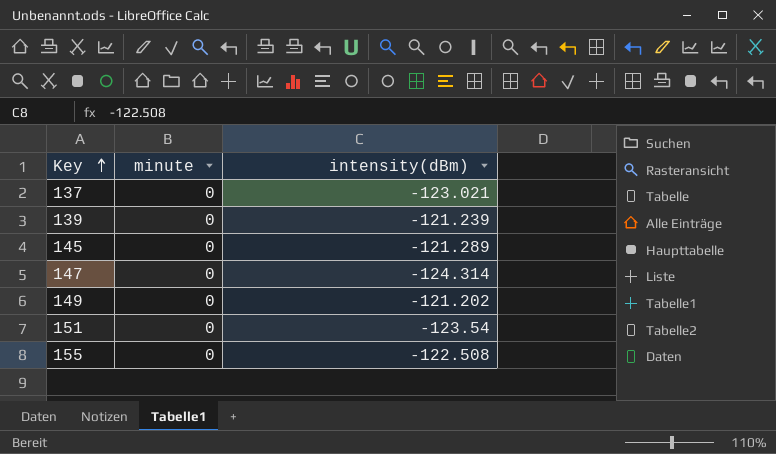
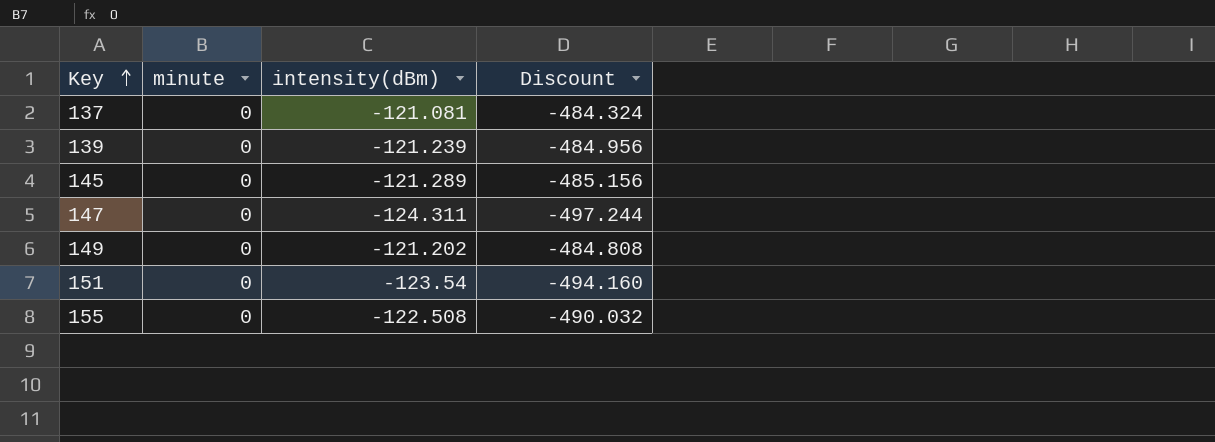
column Discount | formula: none -> [intensity(dBm)] * 4
137 | intensity(dBm): -123.021 -> -121.081
147 | intensity(dBm): -124.314 -> -124.311

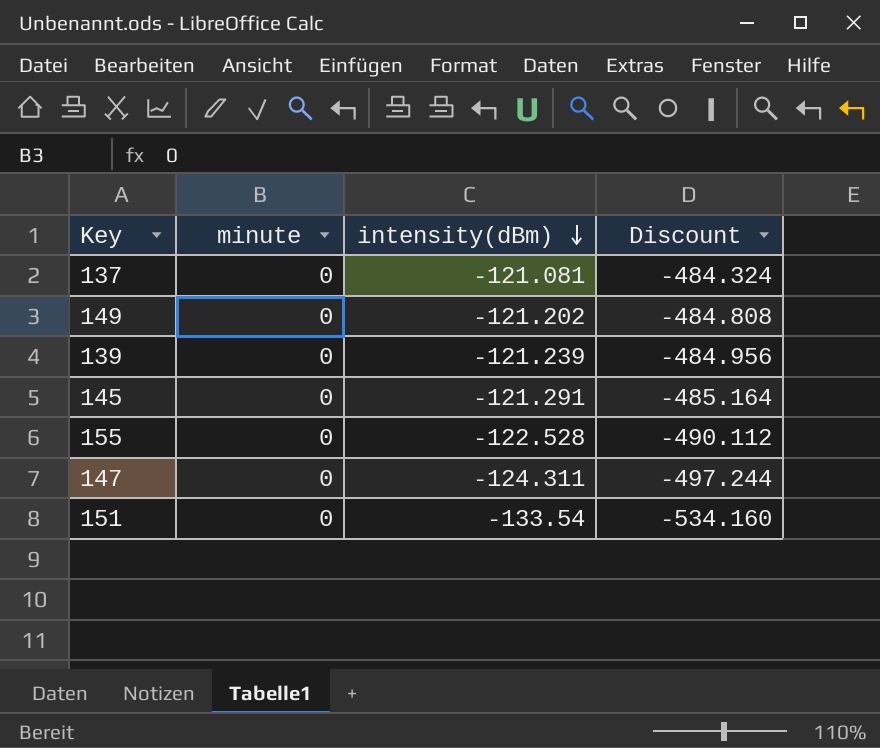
row order: Key ascending -> intensity(dBm) descending
145 | intensity(dBm): -121.289 -> -121.291
145 | Discount: -485.156 -> -485.164
155 | intensity(dBm): -122.508 -> -122.528
155 | Discount: -490.032 -> -490.112
151 | intensity(dBm): -123.54 -> -133.54
151 | Discount: -494.160 -> -534.160

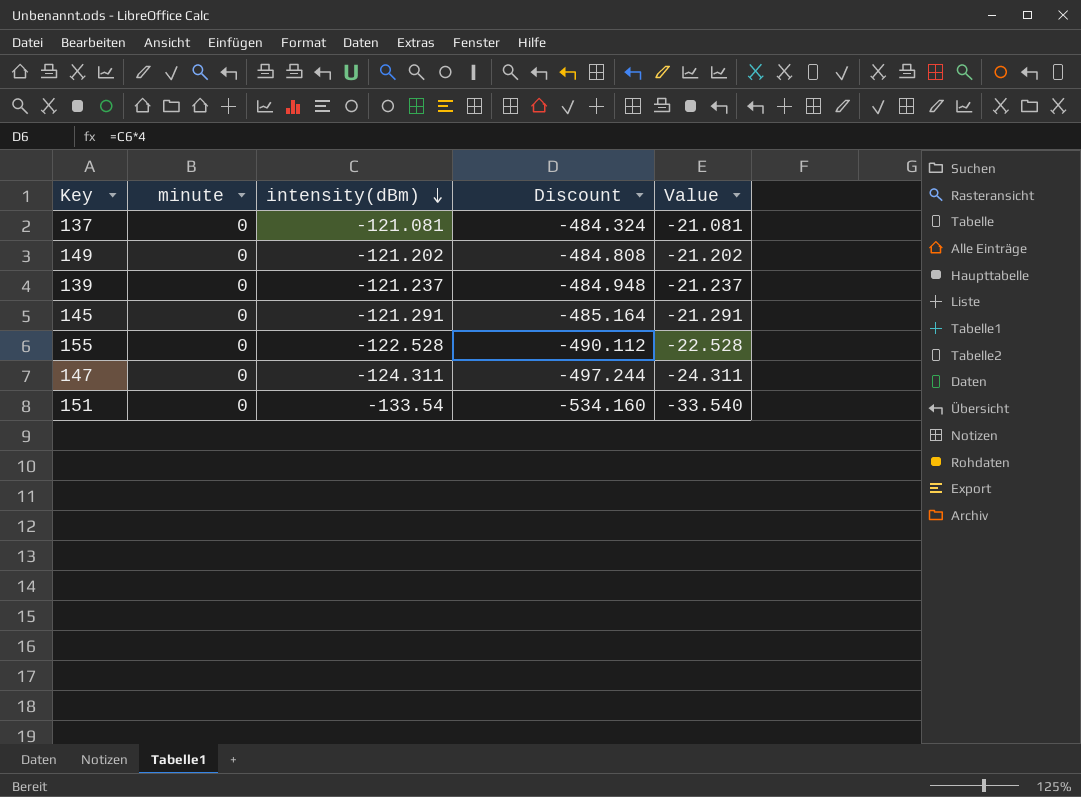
column Value | formula: none -> [intensity(dBm)] + 100
139 | intensity(dBm): -121.239 -> -121.237
139 | Discount: -484.956 -> -484.948

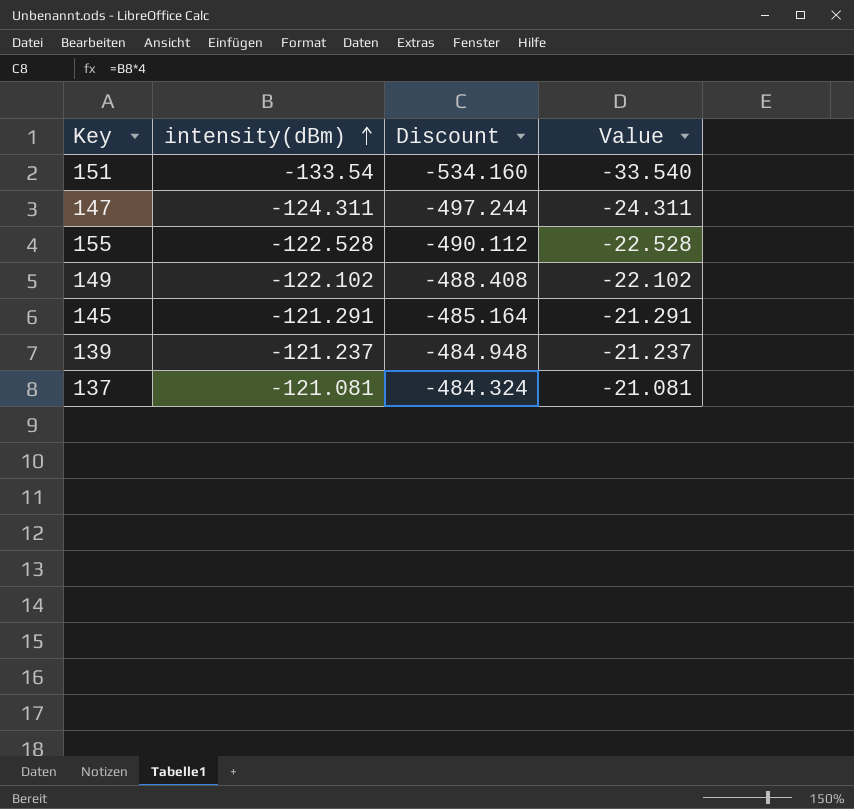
row order: intensity(dBm) descending -> intensity(dBm) ascending
column minute | position: 2 -> none
149 | intensity(dBm): -121.202 -> -122.102
149 | Discount: -484.808 -> -488.408
149 | Value: -21.202 -> -22.102

